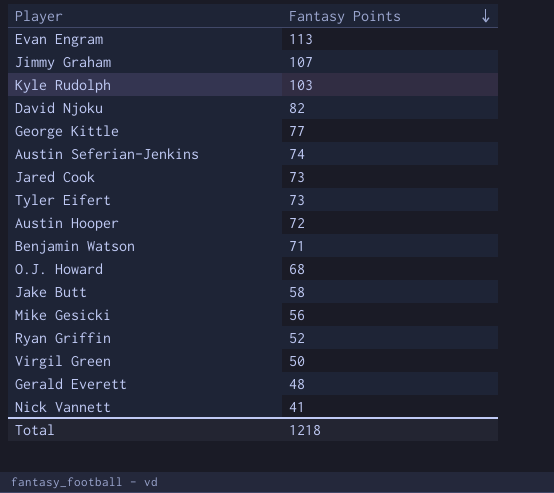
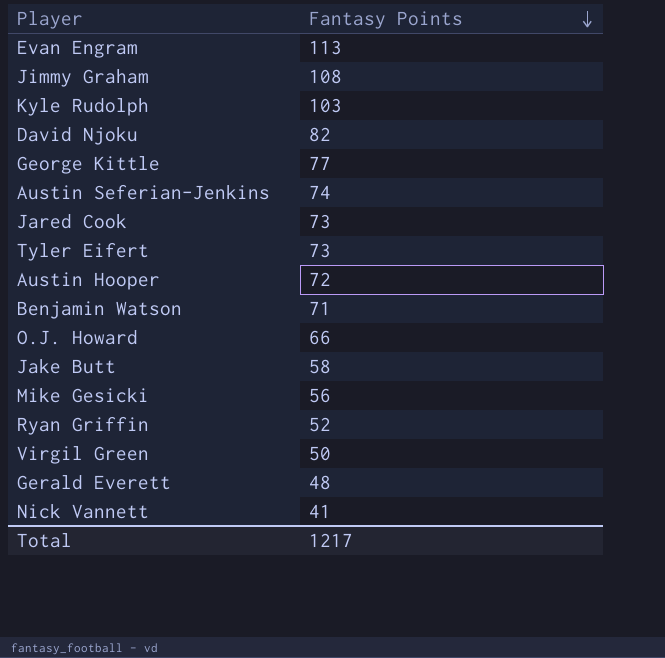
Jimmy Graham | Fantasy Points: 107 -> 108
O.J. Howard | Fantasy Points: 68 -> 66
Total | Fantasy Points: 1218 -> 1217

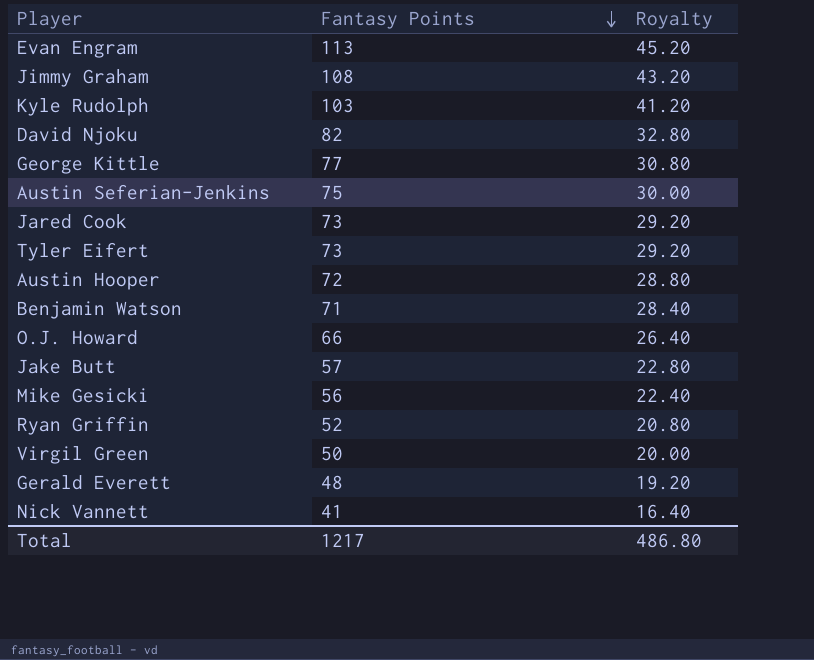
column Royalty | formula: none -> [Fantasy Points] * 0.4
Austin Seferian-Jenkins | Fantasy Points: 74 -> 75
Jake Butt | Fantasy Points: 58 -> 57

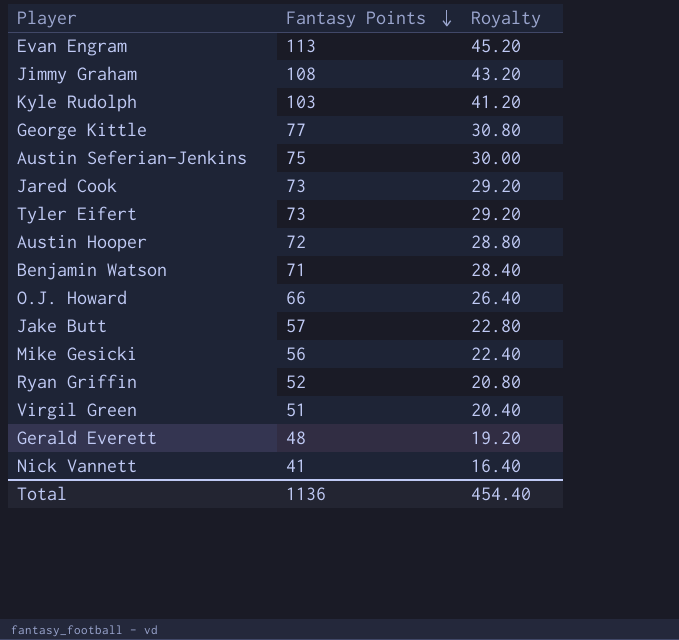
row David Njoku: 82 | 32.80 -> none
Virgil Green | Fantasy Points: 50 -> 51
Virgil Green | Royalty: 20.00 -> 20.40
Total | Fantasy Points: 1217 -> 1136
Total | Royalty: 486.80 -> 454.40

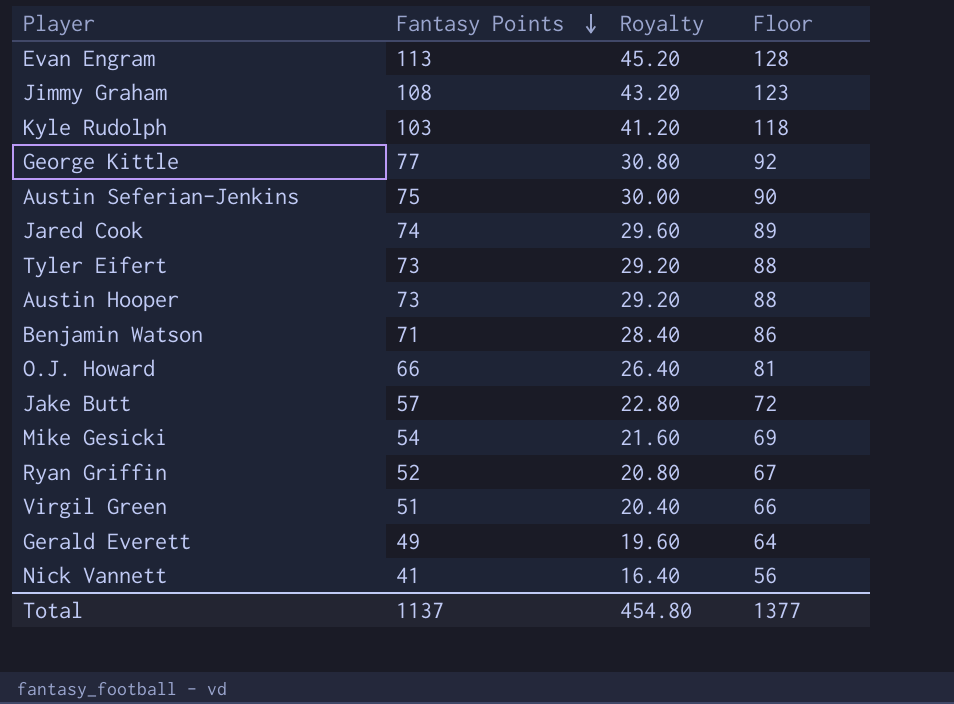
column Floor | formula: none -> [Fantasy Points] + 15
Jared Cook | Fantasy Points: 73 -> 74
Jared Cook | Royalty: 29.20 -> 29.60
Austin Hooper | Fantasy Points: 72 -> 73
Austin Hooper | Royalty: 28.80 -> 29.20
Mike Gesicki | Fantasy Points: 56 -> 54
Mike Gesicki | Royalty: 22.40 -> 21.60
Gerald Everett | Fantasy Points: 48 -> 49
Gerald Everett | Royalty: 19.20 -> 19.60
Total | Fantasy Points: 1136 -> 1137
Total | Royalty: 454.40 -> 454.80

